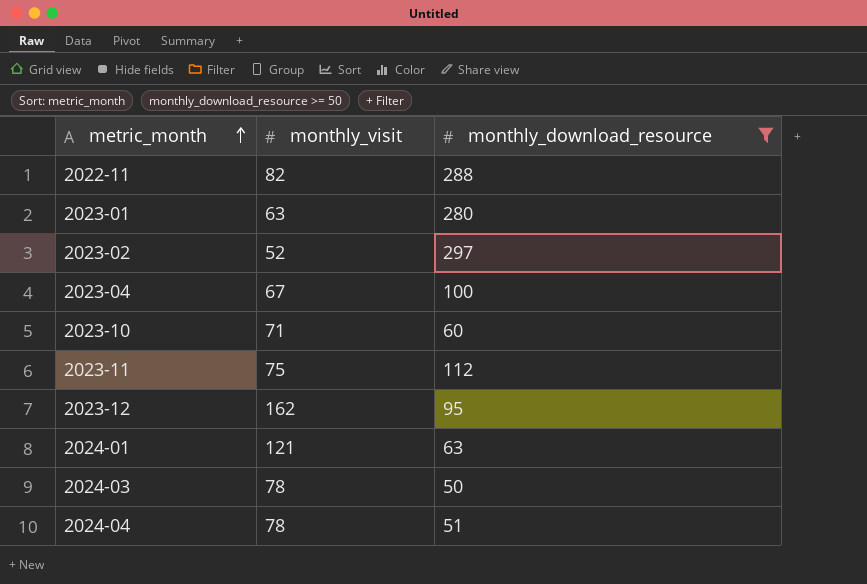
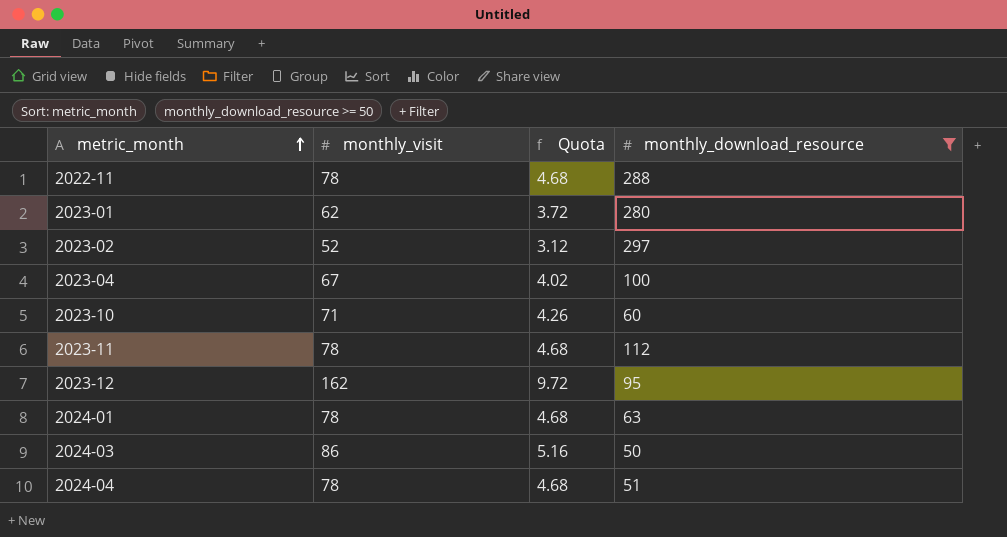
column Quota | formula: none -> [monthly_visit] * 0.06
2022-11 | monthly_visit: 82 -> 78
2023-01 | monthly_visit: 63 -> 62
2023-11 | monthly_visit: 75 -> 78
2024-01 | monthly_visit: 121 -> 78
2024-03 | monthly_visit: 78 -> 86

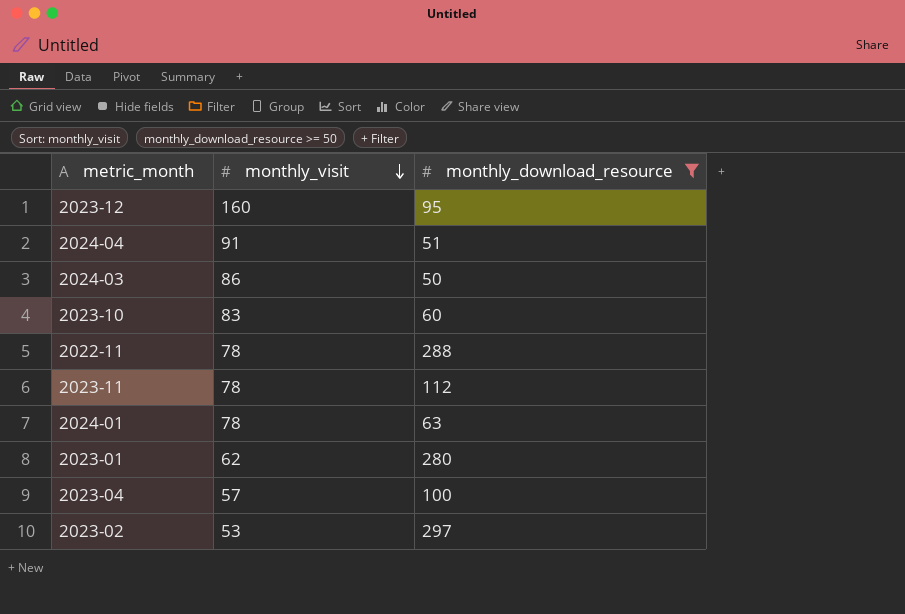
row order: metric_month ascending -> monthly_visit descending
column Quota | formula: [monthly_visit] * 0.06 -> none
2023-12 | monthly_visit: 162 -> 160
2024-04 | monthly_visit: 78 -> 91
2023-10 | monthly_visit: 71 -> 83
2023-04 | monthly_visit: 67 -> 57
2023-02 | monthly_visit: 52 -> 53

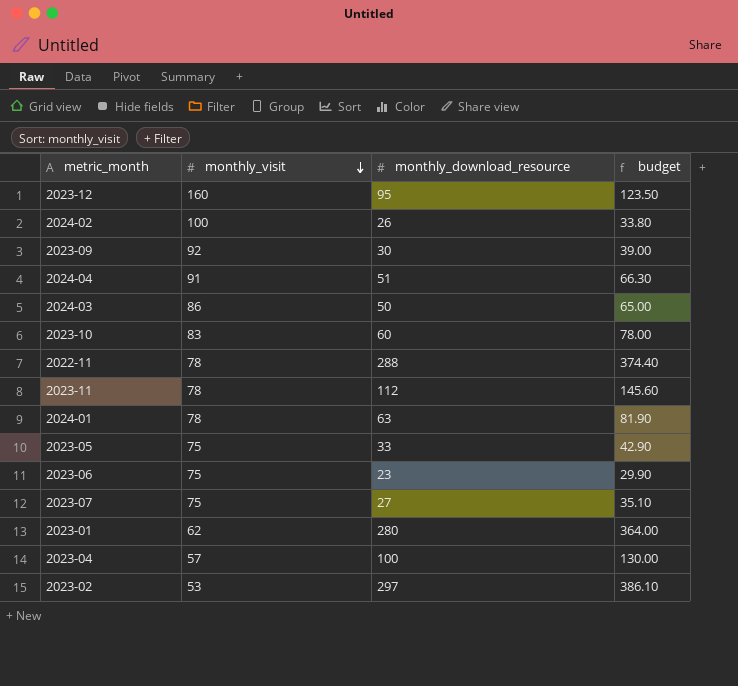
filter: monthly_download_resource >= 50 -> none
column budget | formula: none -> [monthly_download_resource] * 1.3

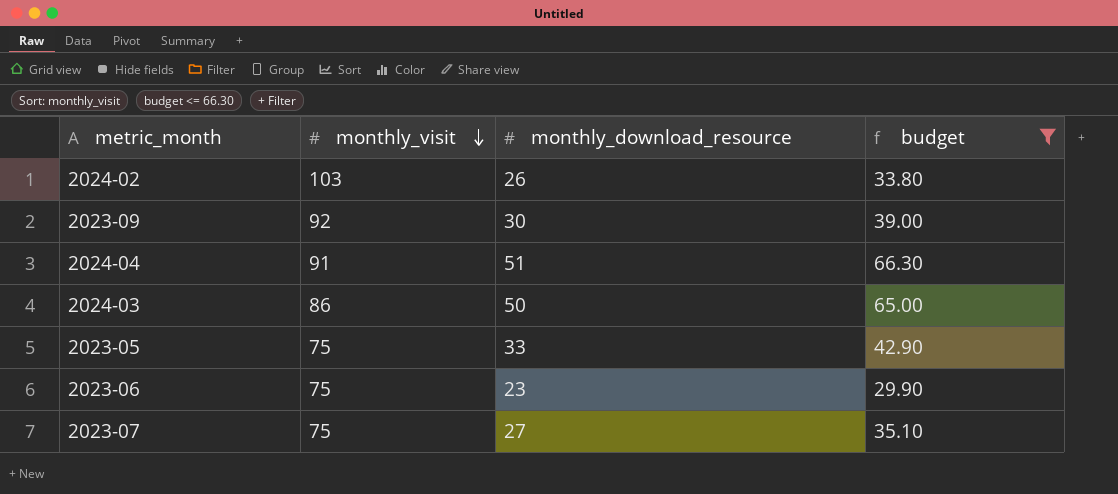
filter: none -> budget <= 66.30
2024-02 | monthly_visit: 100 -> 103

